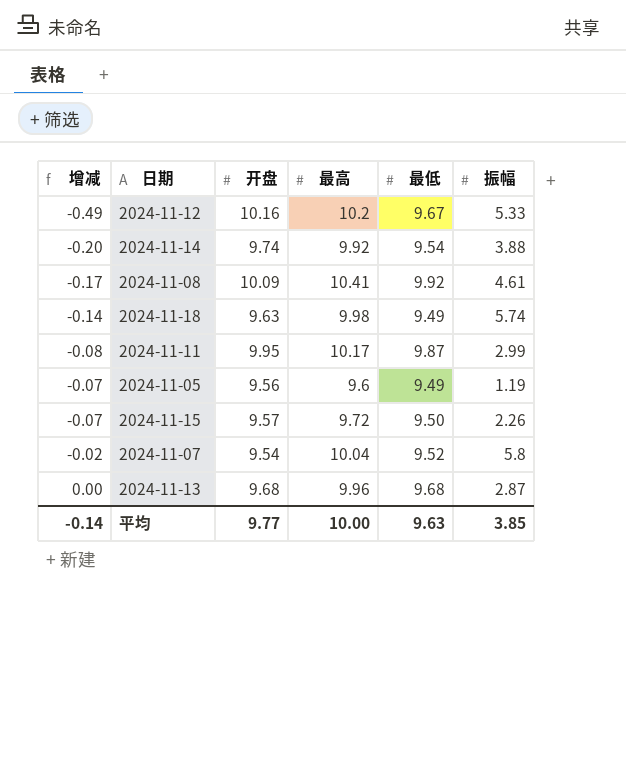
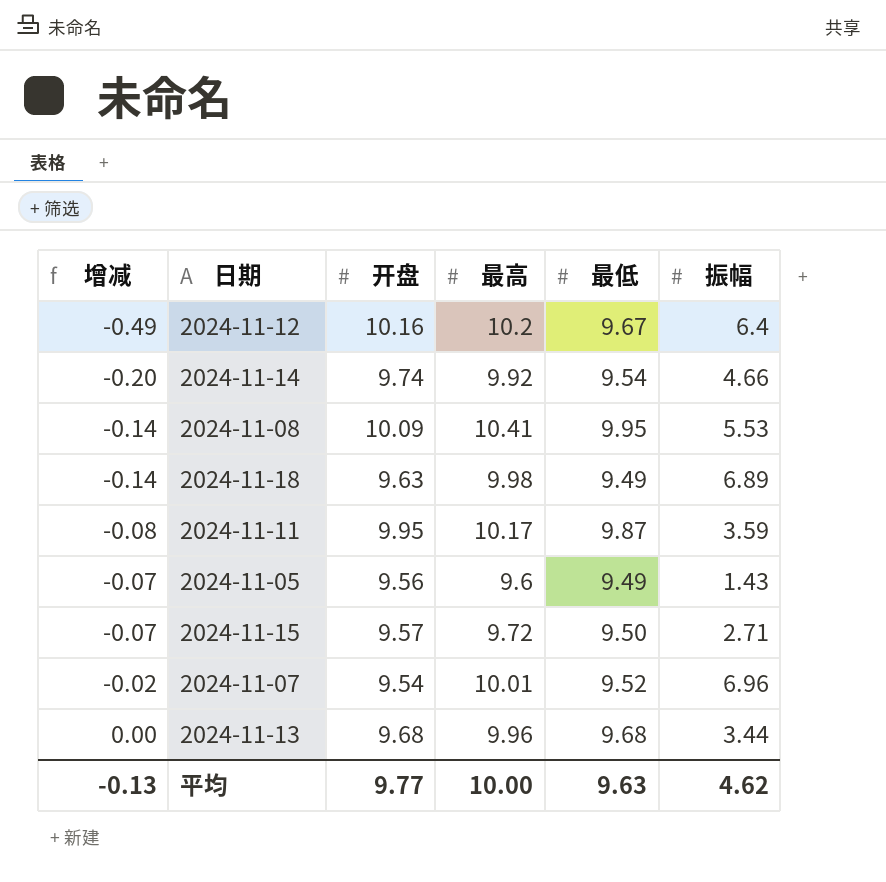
2024-11-12 | 振幅: 5.33 -> 6.4
2024-11-14 | 振幅: 3.88 -> 4.66
2024-11-08 | 增减: -0.17 -> -0.14
2024-11-08 | 最低: 9.92 -> 9.95
2024-11-08 | 振幅: 4.61 -> 5.53
2024-11-18 | 振幅: 5.74 -> 6.89
2024-11-11 | 振幅: 2.99 -> 3.59
2024-11-05 | 振幅: 1.19 -> 1.43
2024-11-15 | 振幅: 2.26 -> 2.71
2024-11-07 | 最高: 10.04 -> 10.01
2024-11-07 | 振幅: 5.8 -> 6.96
2024-11-13 | 振幅: 2.87 -> 3.44
平均 | 增减: -0.14 -> -0.13
平均 | 振幅: 3.85 -> 4.62

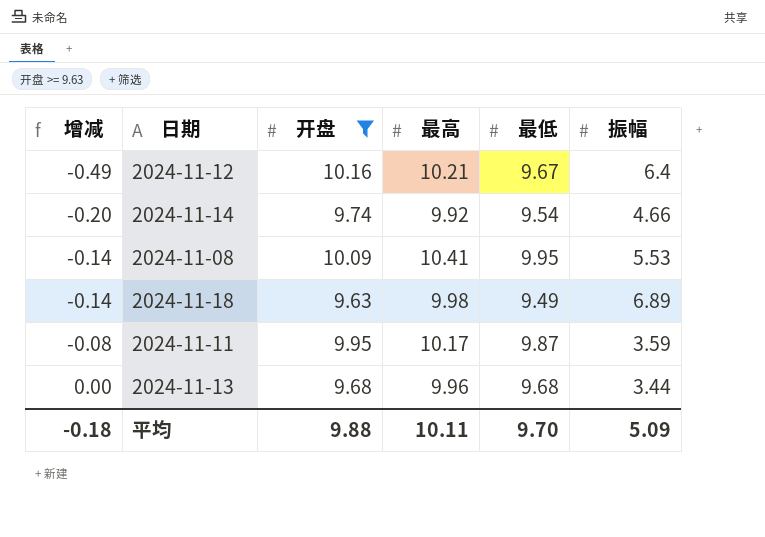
filter: none -> 开盘 >= 9.63
2024-11-12 | 最高: 10.2 -> 10.21
平均 | 增减: -0.13 -> -0.18
平均 | 开盘: 9.77 -> 9.88
平均 | 最高: 10.00 -> 10.11
平均 | 最低: 9.63 -> 9.70
平均 | 振幅: 4.62 -> 5.09

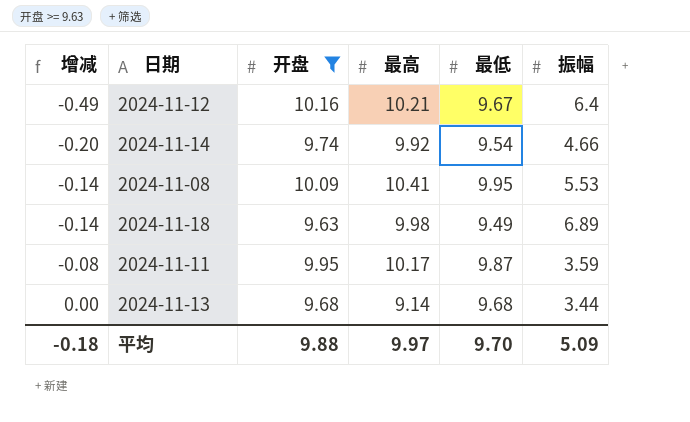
2024-11-13 | 最高: 9.96 -> 9.14
平均 | 最高: 10.11 -> 9.97

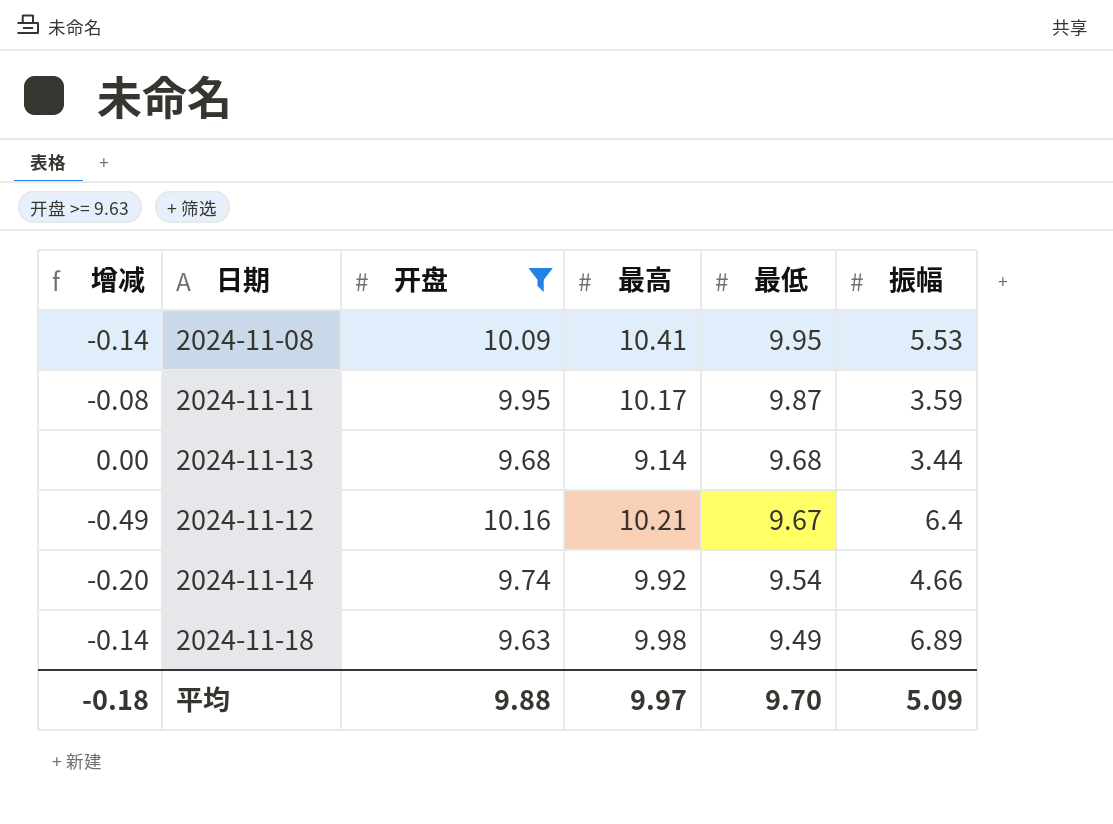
row order: 增减 ascending -> 最低 descending

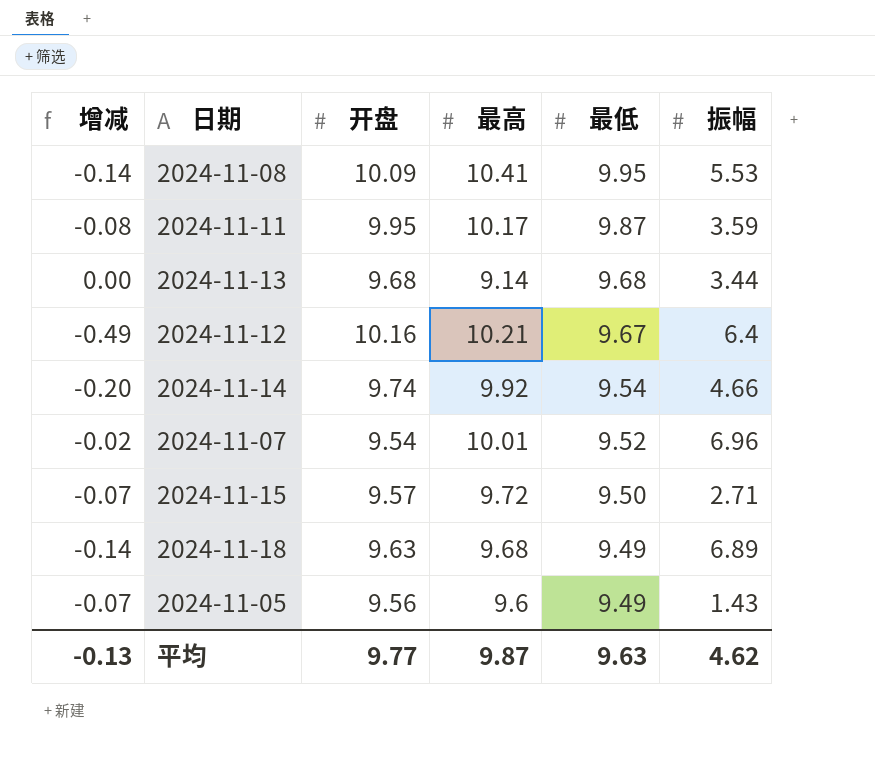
filter: 开盘 >= 9.63 -> none
2024-11-18 | 最高: 9.98 -> 9.68
平均 | 增减: -0.18 -> -0.13
平均 | 开盘: 9.88 -> 9.77
平均 | 最高: 9.97 -> 9.87
平均 | 最低: 9.70 -> 9.63
平均 | 振幅: 5.09 -> 4.62

